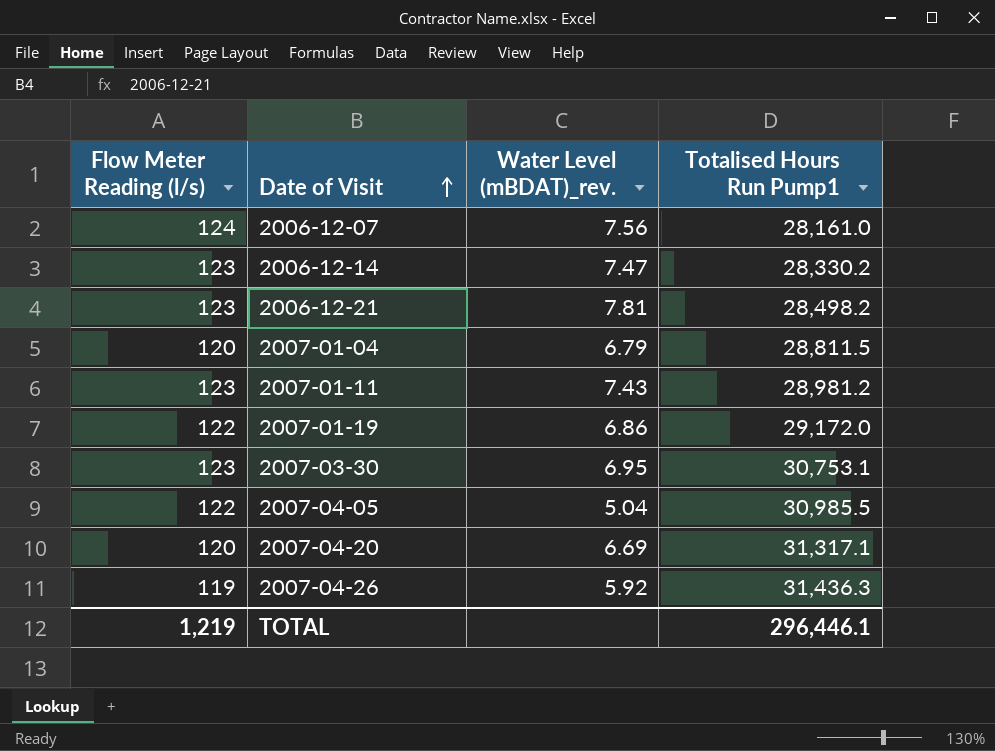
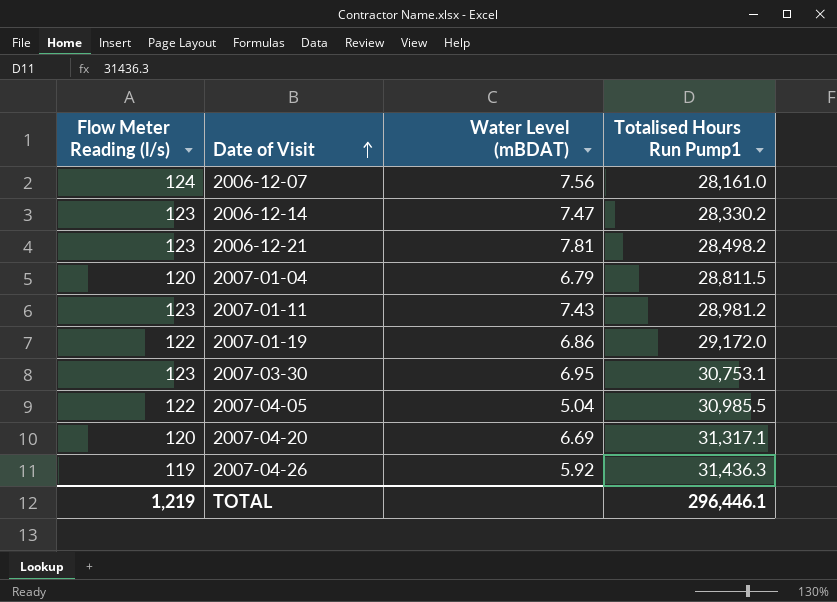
column name: Water Level (mBDAT)_rev. -> Water Level (mBDAT)

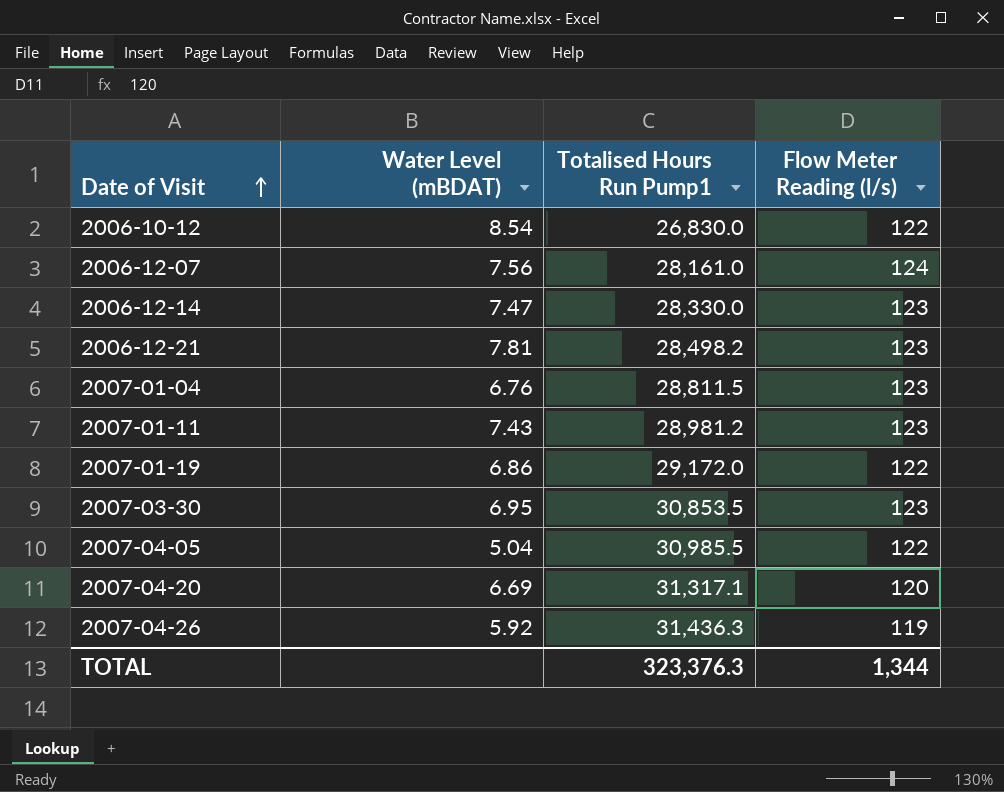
column Flow Meter Reading (l/s) | position: 1 -> 4
row 2006-10-12: none -> 8.54 | 26,830.0 | 122
2006-12-14 | Totalised Hours Run Pump1: 28,330.2 -> 28,330.0
2007-01-04 | Water Level (mBDAT): 6.79 -> 6.76
2007-01-04 | Flow Meter Reading (l/s): 120 -> 123
2007-03-30 | Totalised Hours Run Pump1: 30,753.1 -> 30,853.5
TOTAL | Totalised Hours Run Pump1: 296,446.1 -> 323,376.3
TOTAL | Flow Meter Reading (l/s): 1,219 -> 1,344

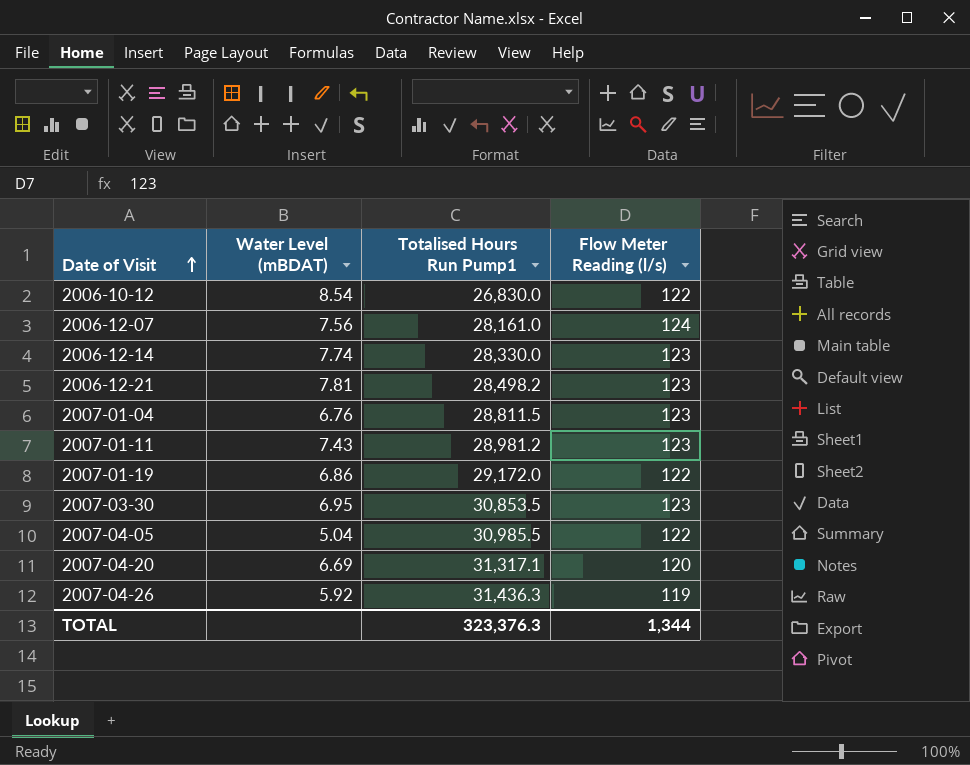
2006-12-14 | Water Level (mBDAT): 7.47 -> 7.74

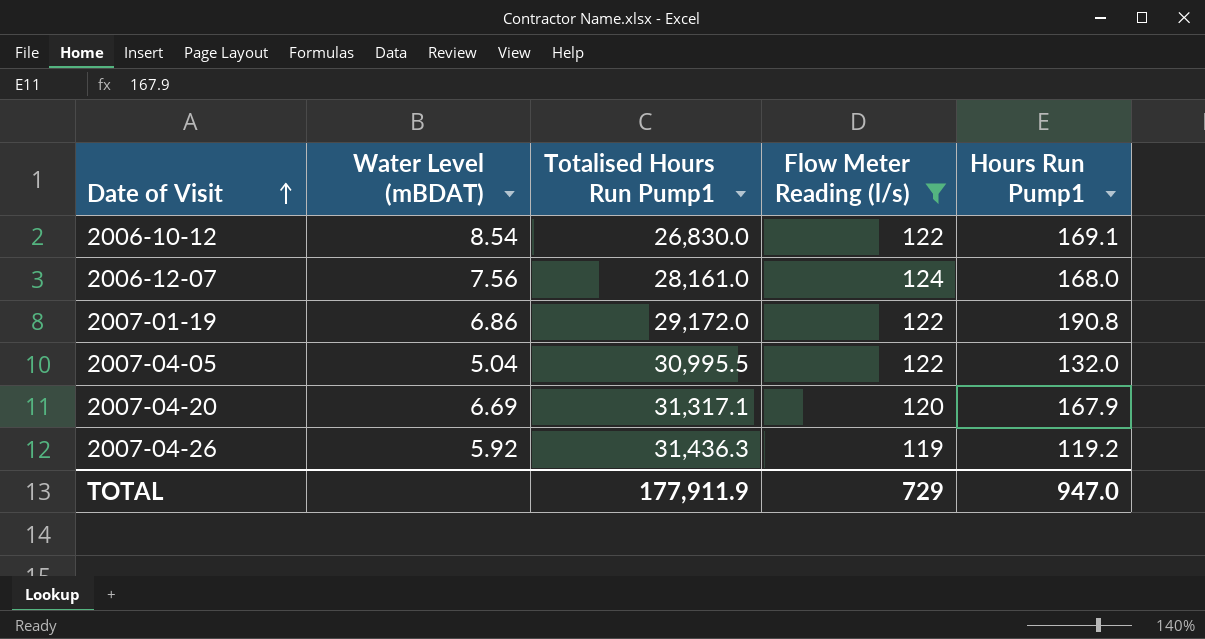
filter: none -> Flow Meter Reading (l/s) != 123
column Hours Run Pump1 | position: none -> 5
2007-04-05 | Totalised Hours Run Pump1: 30,985.5 -> 30,995.5
TOTAL | Totalised Hours Run Pump1: 323,376.3 -> 177,911.9
TOTAL | Flow Meter Reading (l/s): 1,344 -> 729

